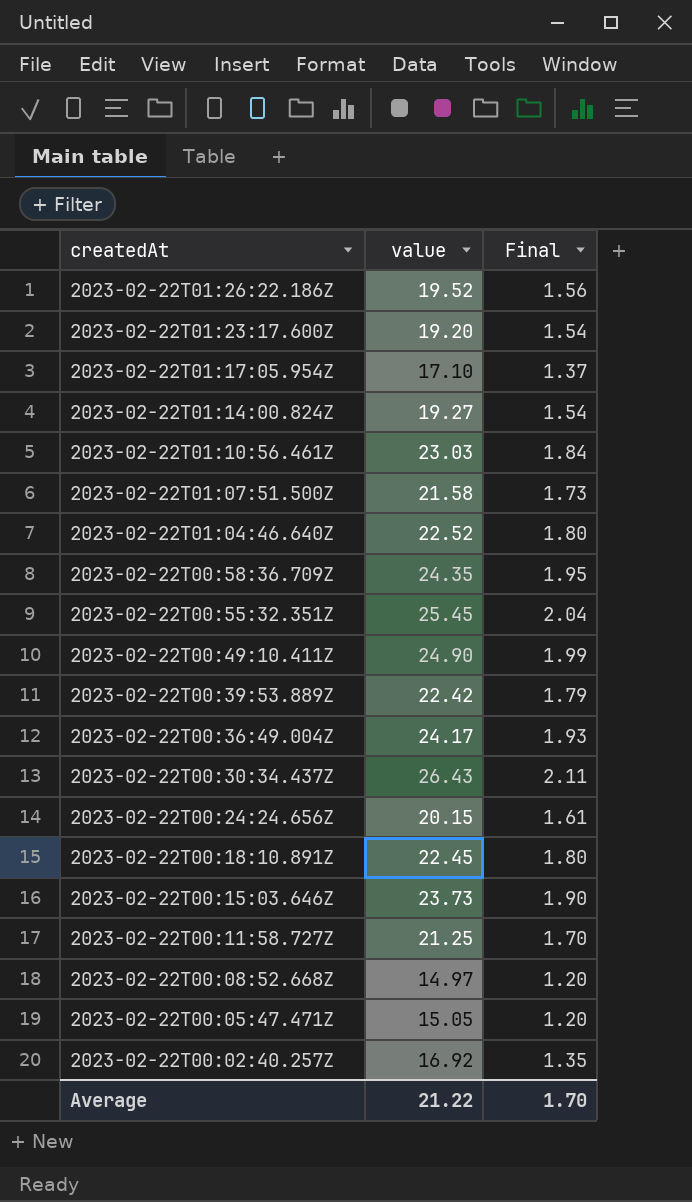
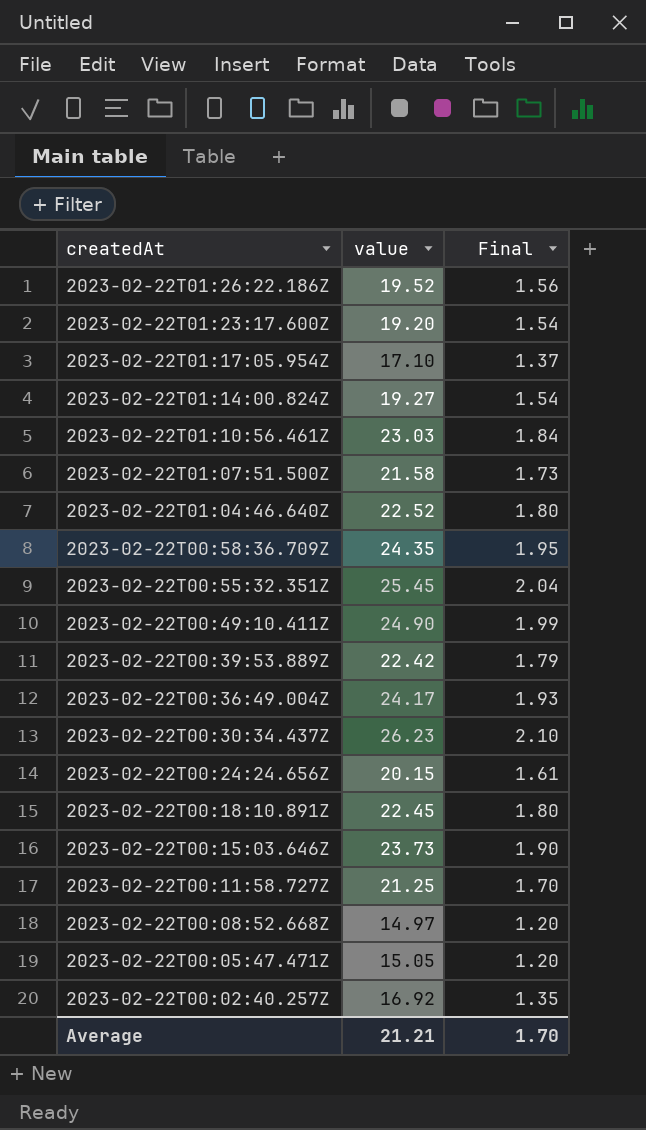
2023-02-22T00:30:34.437Z | value: 26.43 -> 26.23
2023-02-22T00:30:34.437Z | Final: 2.11 -> 2.10
Average | value: 21.22 -> 21.21

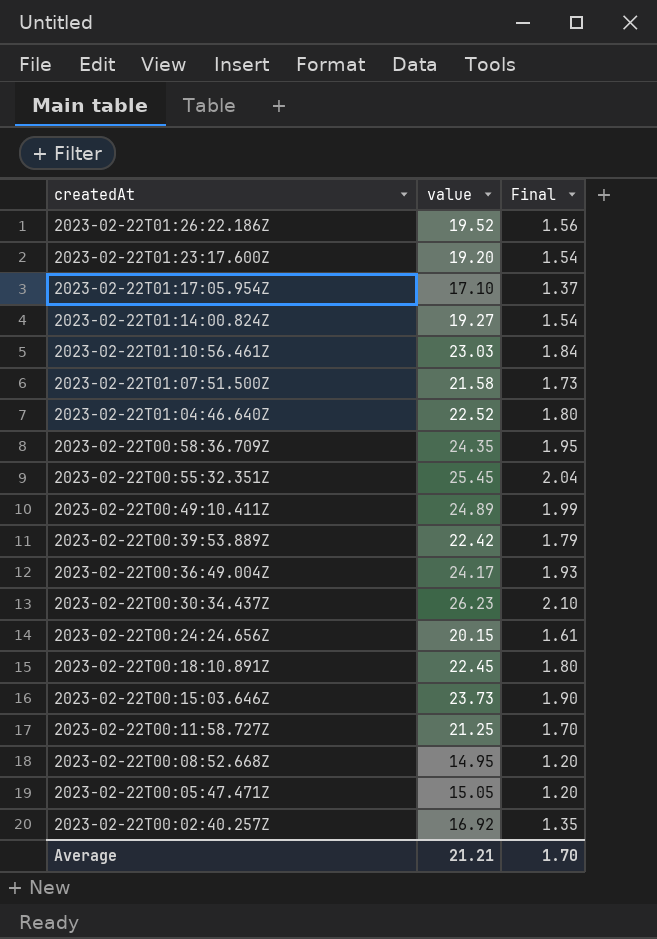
2023-02-22T00:49:10.411Z | value: 24.90 -> 24.89
2023-02-22T00:08:52.668Z | value: 14.97 -> 14.95

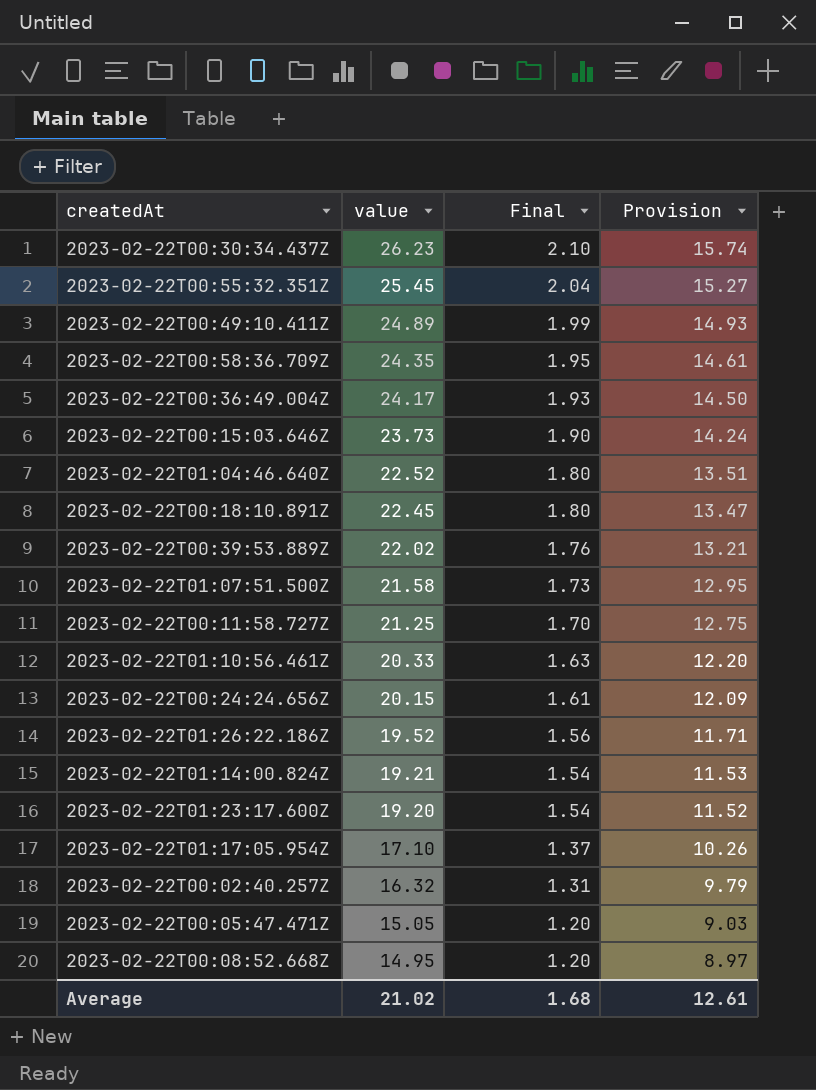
row order: createdAt descending -> value descending
column Provision | formula: none -> [value] * 0.6
2023-02-22T00:39:53.889Z | value: 22.42 -> 22.02
2023-02-22T00:39:53.889Z | Final: 1.79 -> 1.76
2023-02-22T01:10:56.461Z | value: 23.03 -> 20.33
2023-02-22T01:10:56.461Z | Final: 1.84 -> 1.63
2023-02-22T01:14:00.824Z | value: 19.27 -> 19.21
2023-02-22T00:02:40.257Z | value: 16.92 -> 16.32
2023-02-22T00:02:40.257Z | Final: 1.35 -> 1.31
Average | value: 21.21 -> 21.02
Average | Final: 1.70 -> 1.68

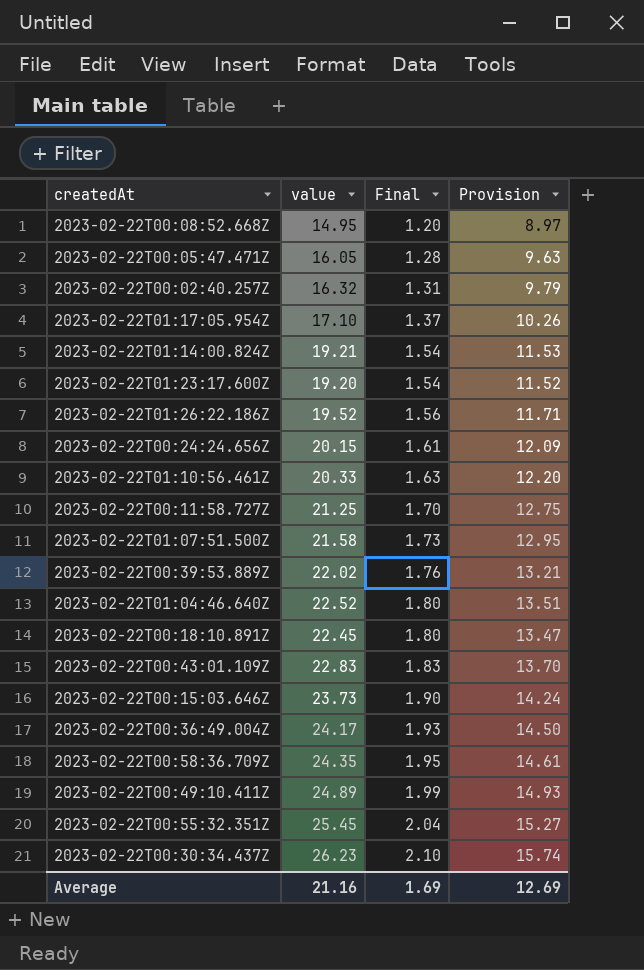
row order: value descending -> Final ascending
2023-02-22T00:05:47.471Z | value: 15.05 -> 16.05
2023-02-22T00:05:47.471Z | Final: 1.20 -> 1.28
2023-02-22T00:05:47.471Z | Provision: 9.03 -> 9.63
row 2023-02-22T00:43:01.109Z: none -> 22.83 | 1.83 | 13.70
Average | value: 21.02 -> 21.16
Average | Final: 1.68 -> 1.69
Average | Provision: 12.61 -> 12.69

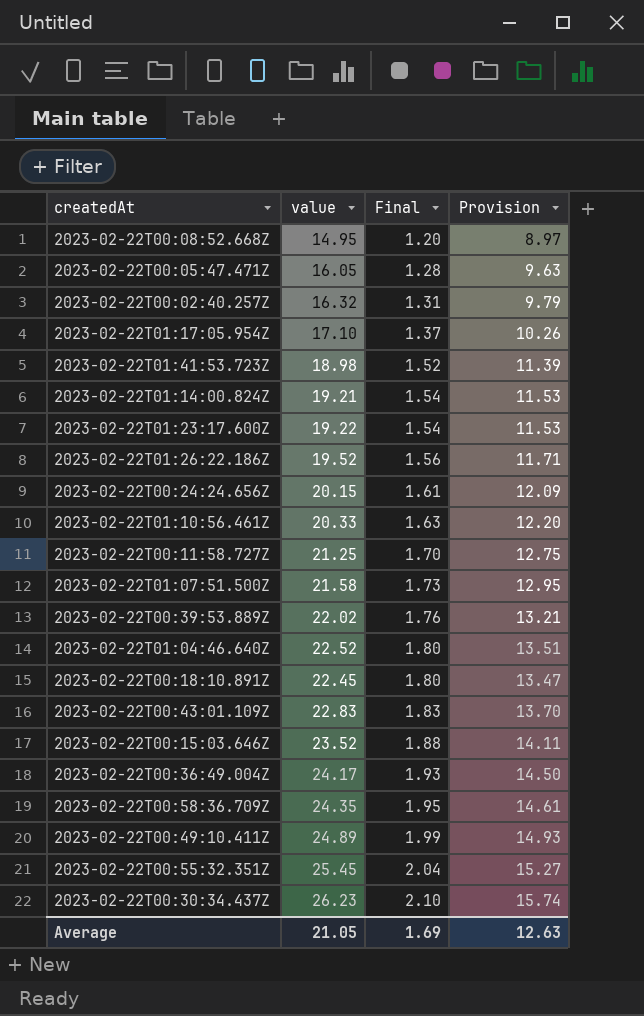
row 2023-02-22T01:41:53.723Z: none -> 18.98 | 1.52 | 11.39
2023-02-22T01:23:17.600Z | value: 19.20 -> 19.22
2023-02-22T01:23:17.600Z | Provision: 11.52 -> 11.53
2023-02-22T00:15:03.646Z | value: 23.73 -> 23.52
2023-02-22T00:15:03.646Z | Final: 1.90 -> 1.88
2023-02-22T00:15:03.646Z | Provision: 14.24 -> 14.11
Average | value: 21.16 -> 21.05
Average | Provision: 12.69 -> 12.63

